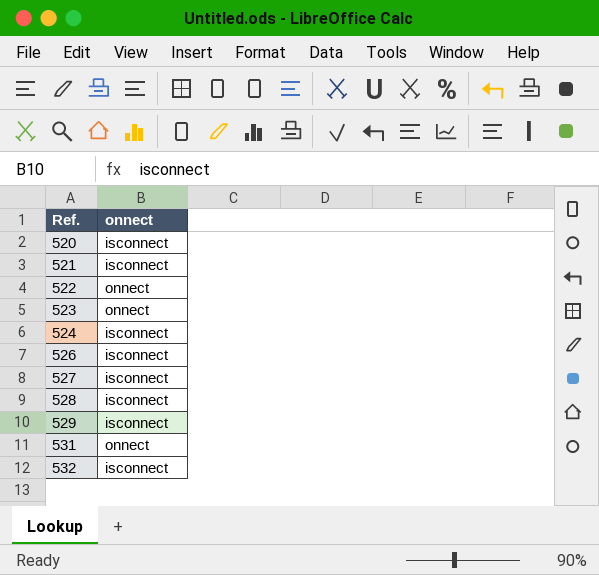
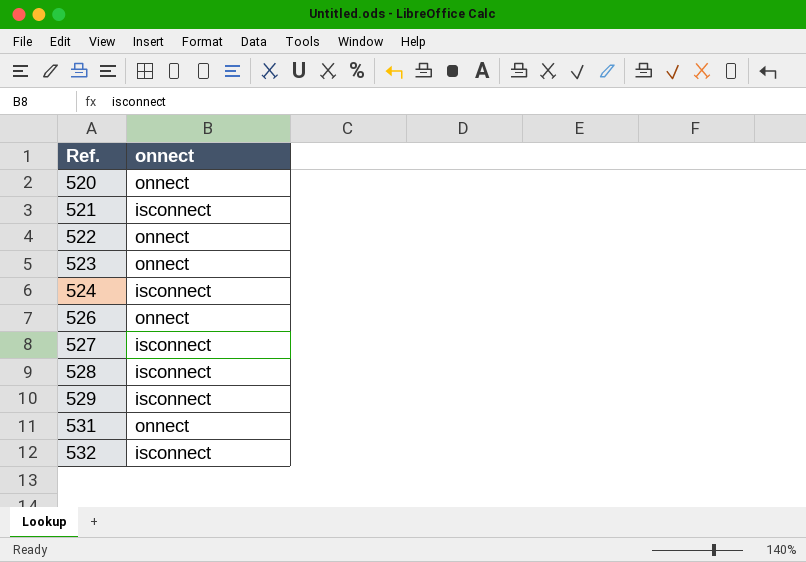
520 | onnect: isconnect -> onnect
526 | onnect: isconnect -> onnect

